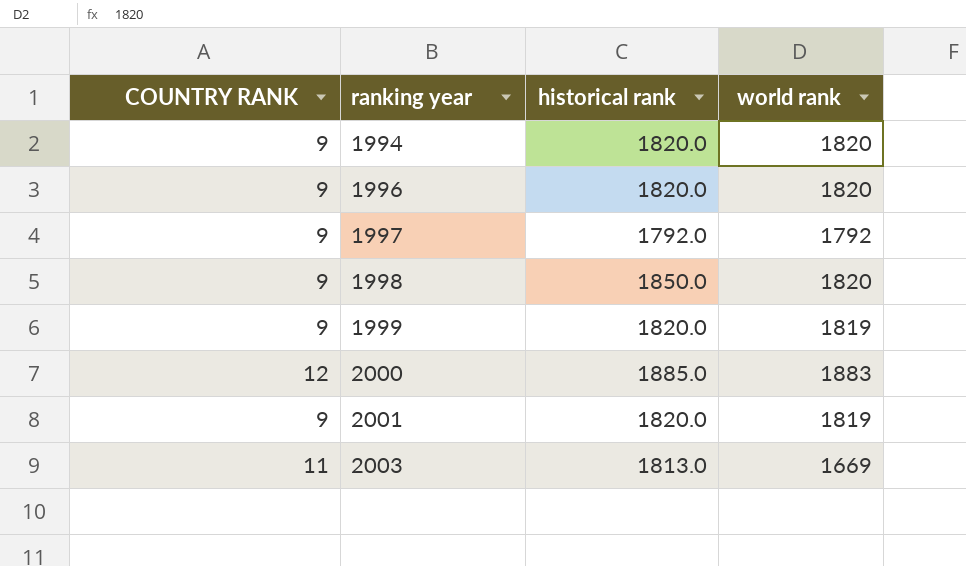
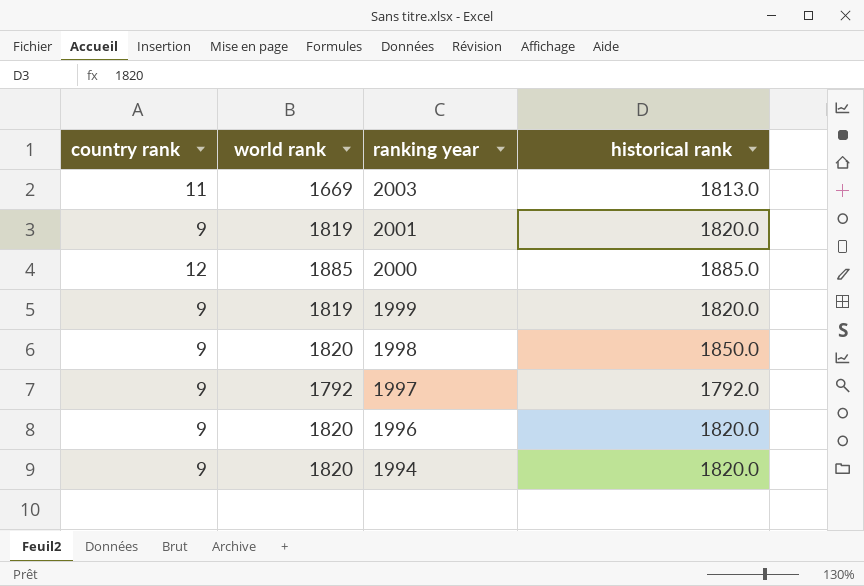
row order: ranking year ascending -> ranking year descending
column name: COUNTRY RANK -> country rank
column world rank | position: 4 -> 2
2000 | world rank: 1883 -> 1885

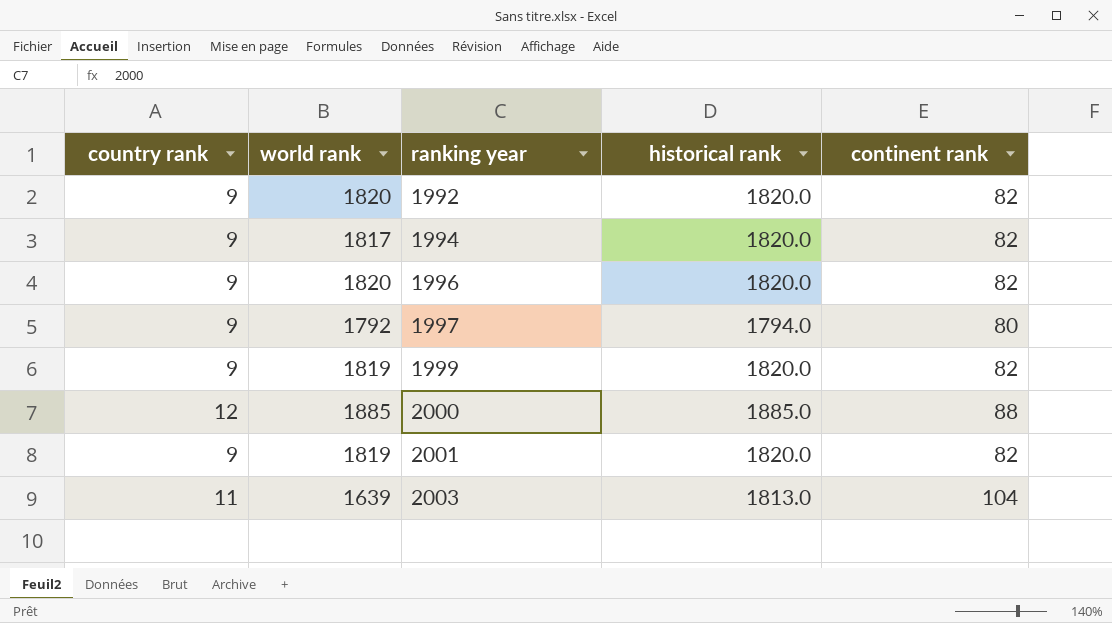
row order: ranking year descending -> ranking year ascending
column continent rank | position: none -> 5
row 1998: 9 | 1820 | 1850.0 -> none
row 1992: none -> 9 | 1820 | 1820.0 | 82
1994 | world rank: 1820 -> 1817
1997 | historical rank: 1792.0 -> 1794.0
2003 | world rank: 1669 -> 1639

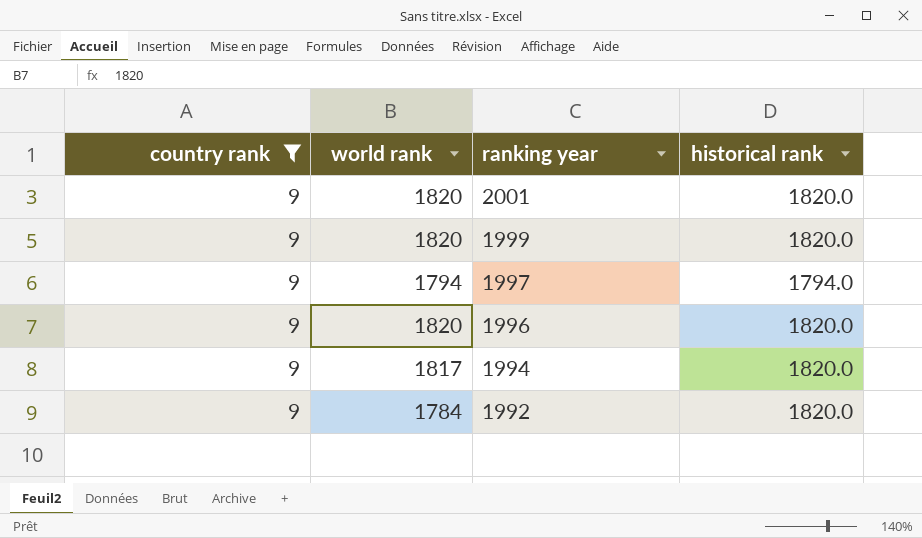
filter: none -> country rank = 9
row order: ranking year ascending -> ranking year descending
column continent rank | position: 5 -> none
2001 | world rank: 1819 -> 1820
1999 | world rank: 1819 -> 1820
1997 | world rank: 1792 -> 1794
1992 | world rank: 1820 -> 1784

